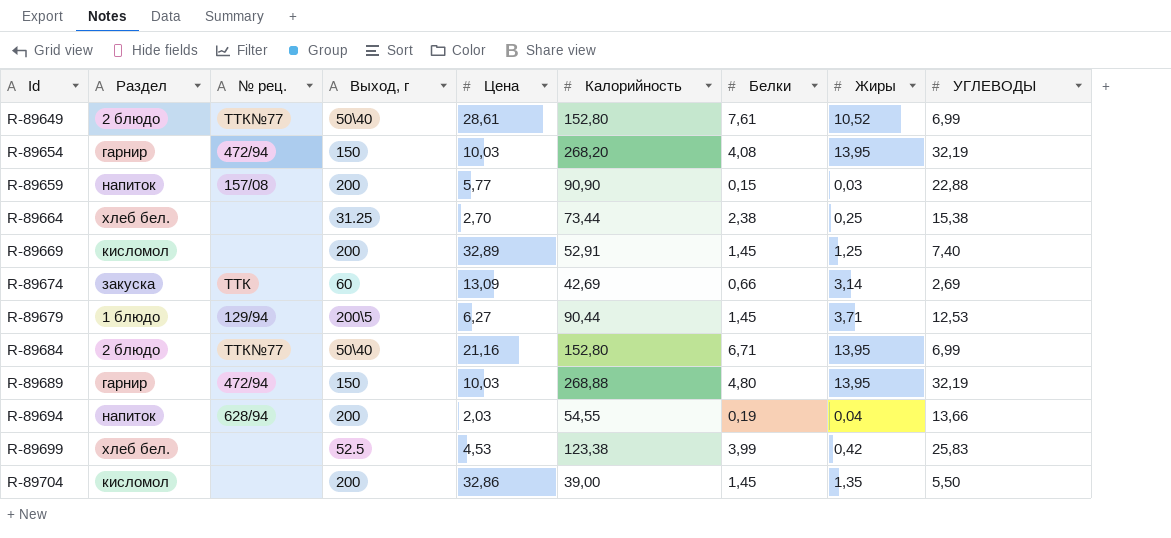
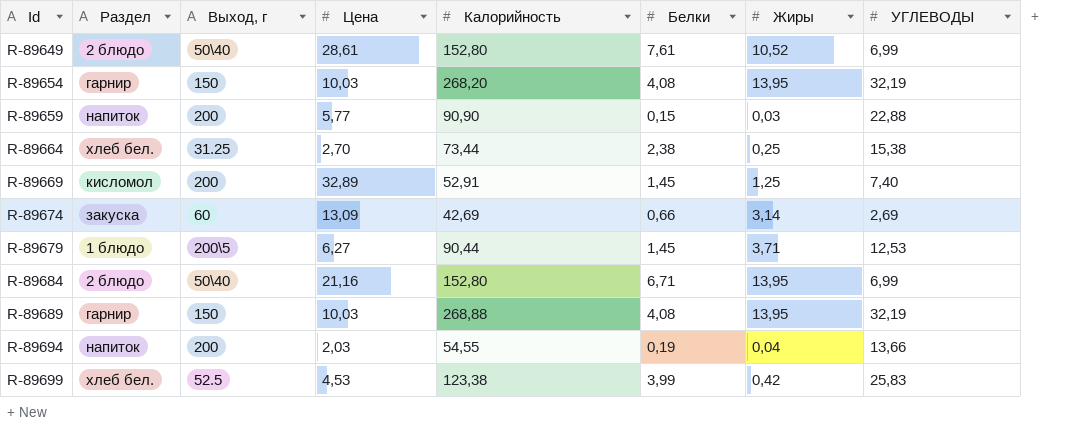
column № рец. | position: 3 -> none
row R-89704: кисломол | none | 200 | 32,86 | 39,00 | 1,45 | 1,35 | 5,50 -> none
R-89689 | Белки: 4,80 -> 4,08

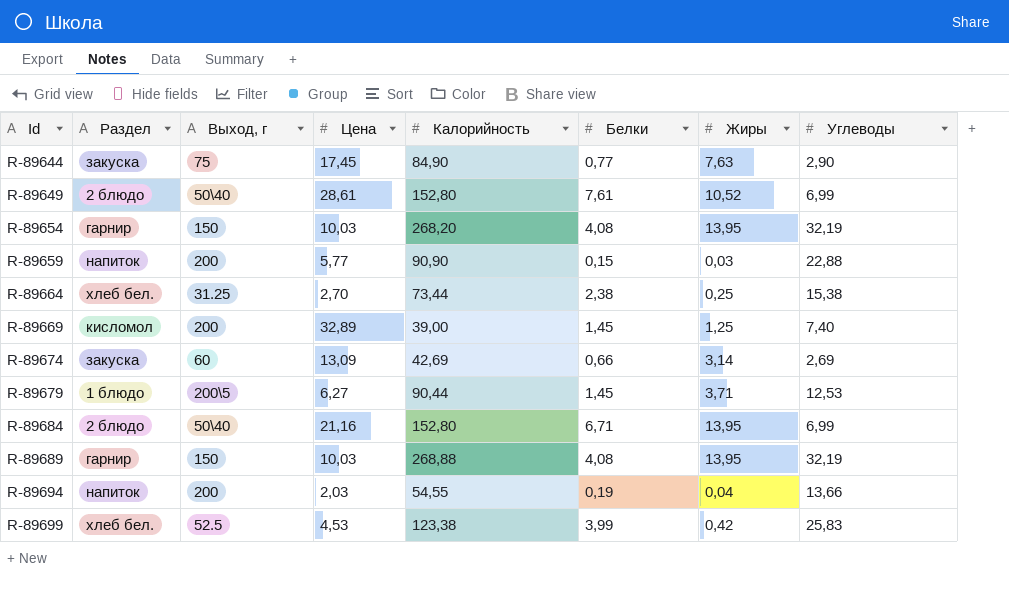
column name: УГЛЕВОДЫ -> Углеводы
row R-89644: none -> закуска | 75 | 17,45 | 84,90 | 0,77 | 7,63 | 2,90
R-89669 | Калорийность: 52,91 -> 39,00

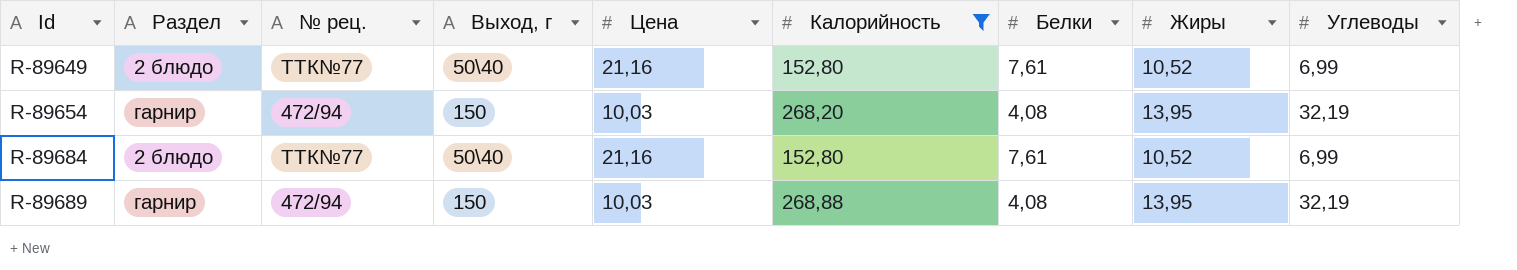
filter: none -> Калорийность >= 152,80
column № рец. | position: none -> 3
R-89649 | Цена: 28,61 -> 21,16
R-89684 | Белки: 6,71 -> 7,61
R-89684 | Жиры: 13,95 -> 10,52

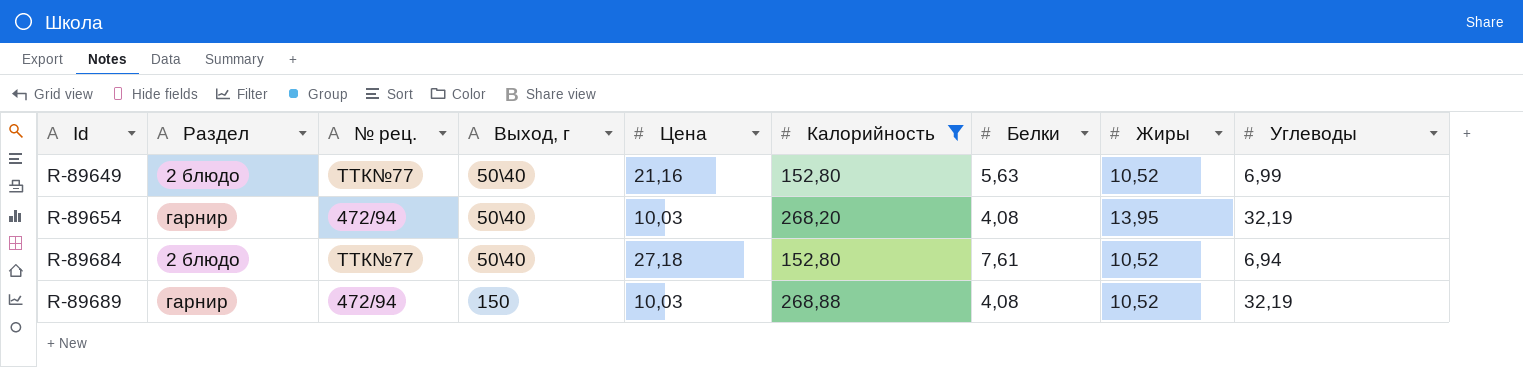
R-89649 | Белки: 7,61 -> 5,63
R-89654 | Выход, г: 150 -> 50\40
R-89684 | Цена: 21,16 -> 27,18
R-89684 | Углеводы: 6,99 -> 6,94
R-89689 | Жиры: 13,95 -> 10,52

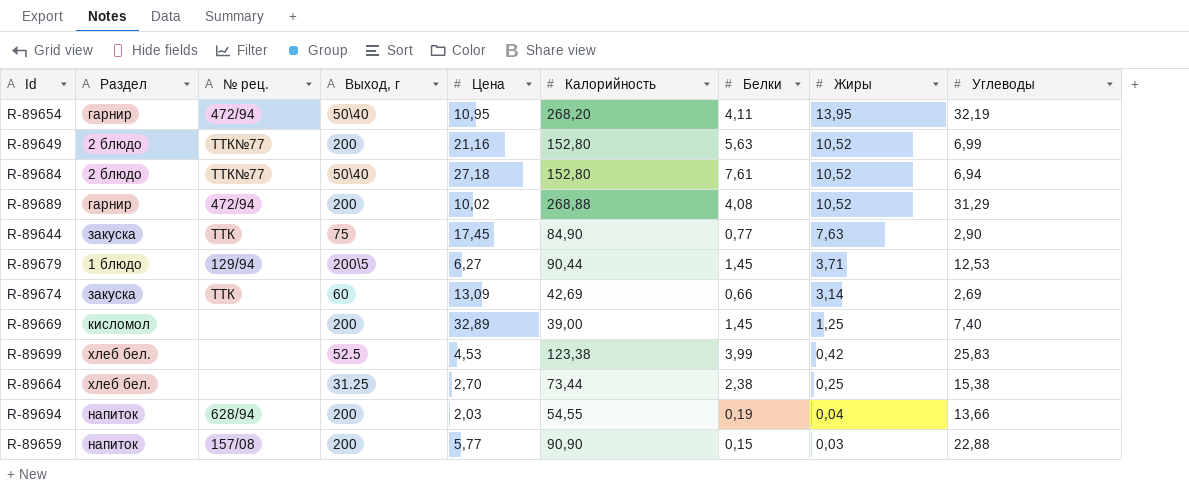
filter: Калорийность >= 152,80 -> none
row order: Id ascending -> Жиры descending
R-89654 | Цена: 10,03 -> 10,95
R-89654 | Белки: 4,08 -> 4,11
R-89649 | Выход, г: 50\40 -> 200
R-89689 | Выход, г: 150 -> 200
R-89689 | Цена: 10,03 -> 10,02
R-89689 | Углеводы: 32,19 -> 31,29

